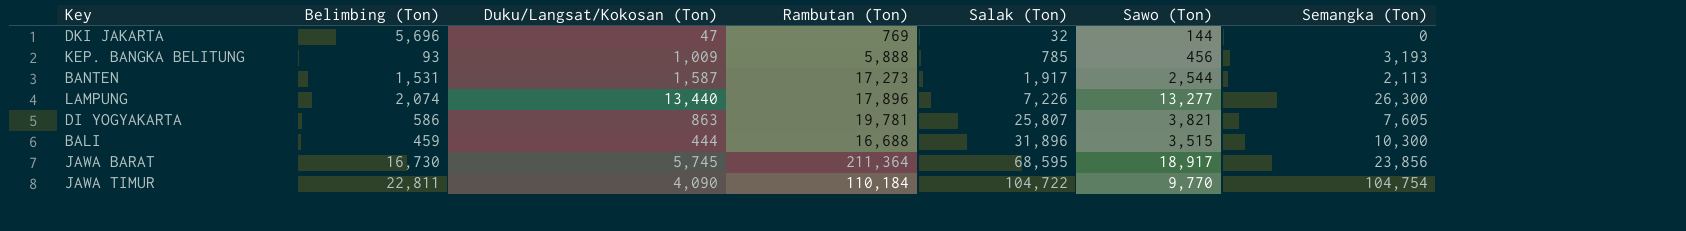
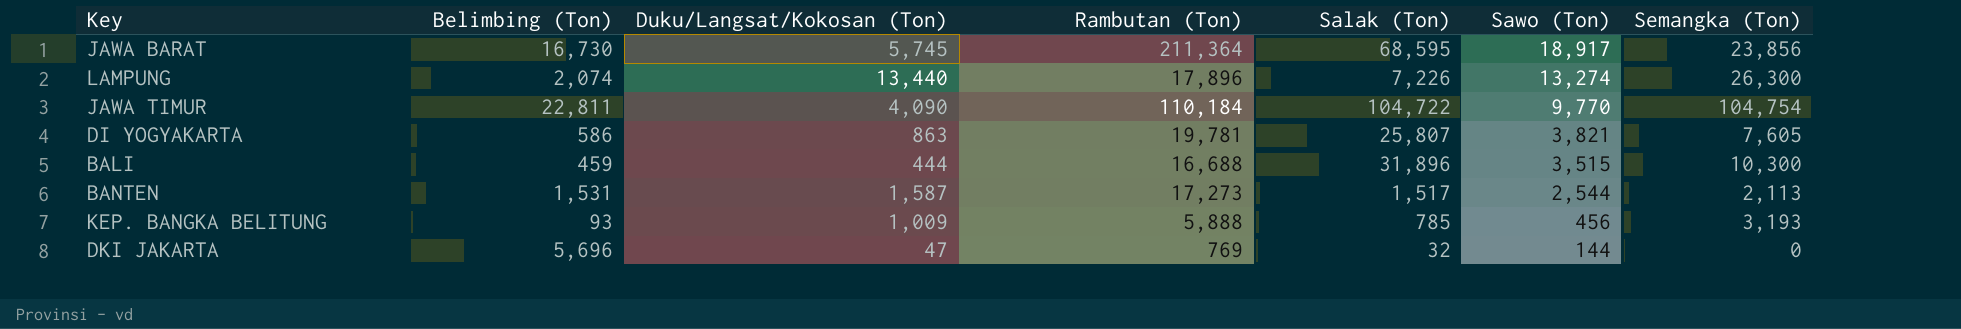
row order: Salak (Ton) ascending -> Sawo (Ton) descending
LAMPUNG | Sawo (Ton): 13,277 -> 13,274
BANTEN | Salak (Ton): 1,917 -> 1,517

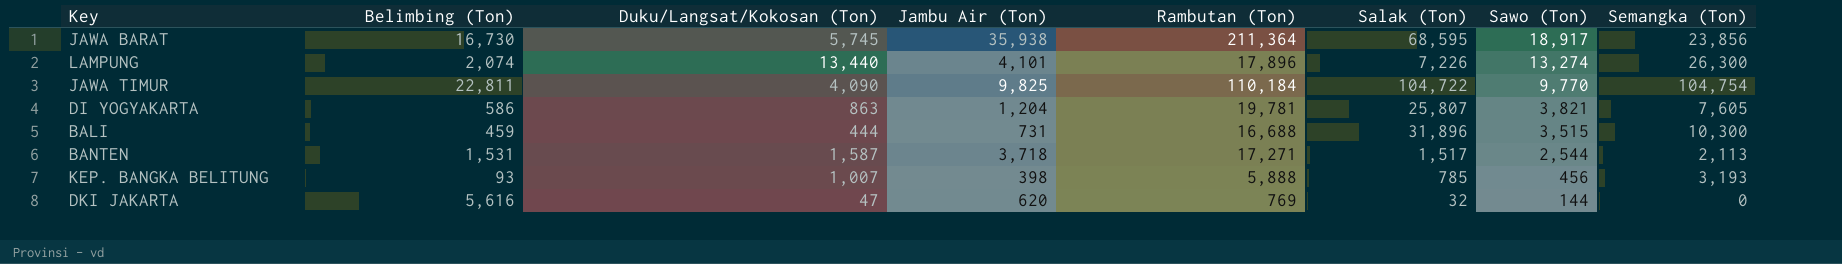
column Jambu Air (Ton) | position: none -> 4
BANTEN | Rambutan (Ton): 17,273 -> 17,271
KEP. BANGKA BELITUNG | Duku/Langsat/Kokosan (Ton): 1,009 -> 1,007
DKI JAKARTA | Belimbing (Ton): 5,696 -> 5,616

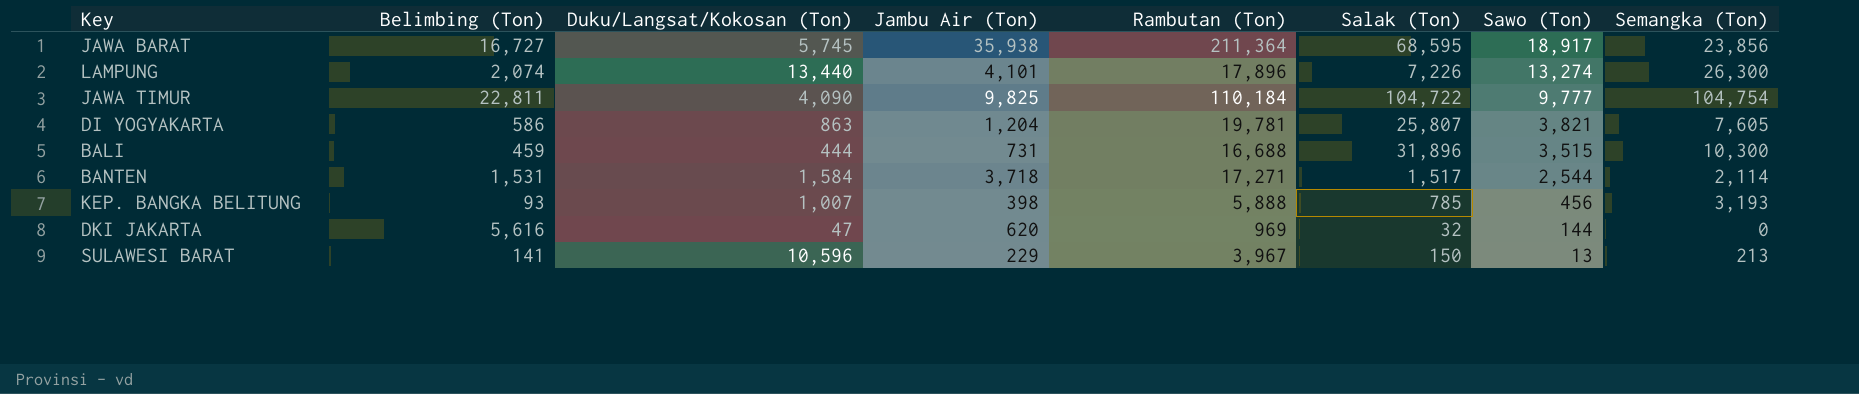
JAWA BARAT | Belimbing (Ton): 16,730 -> 16,727
JAWA TIMUR | Sawo (Ton): 9,770 -> 9,777
BANTEN | Duku/Langsat/Kokosan (Ton): 1,587 -> 1,584
BANTEN | Semangka (Ton): 2,113 -> 2,114
DKI JAKARTA | Rambutan (Ton): 769 -> 969
row SULAWESI BARAT: none -> 141 | 10,596 | 229 | 3,967 | 150 | 13 | 213

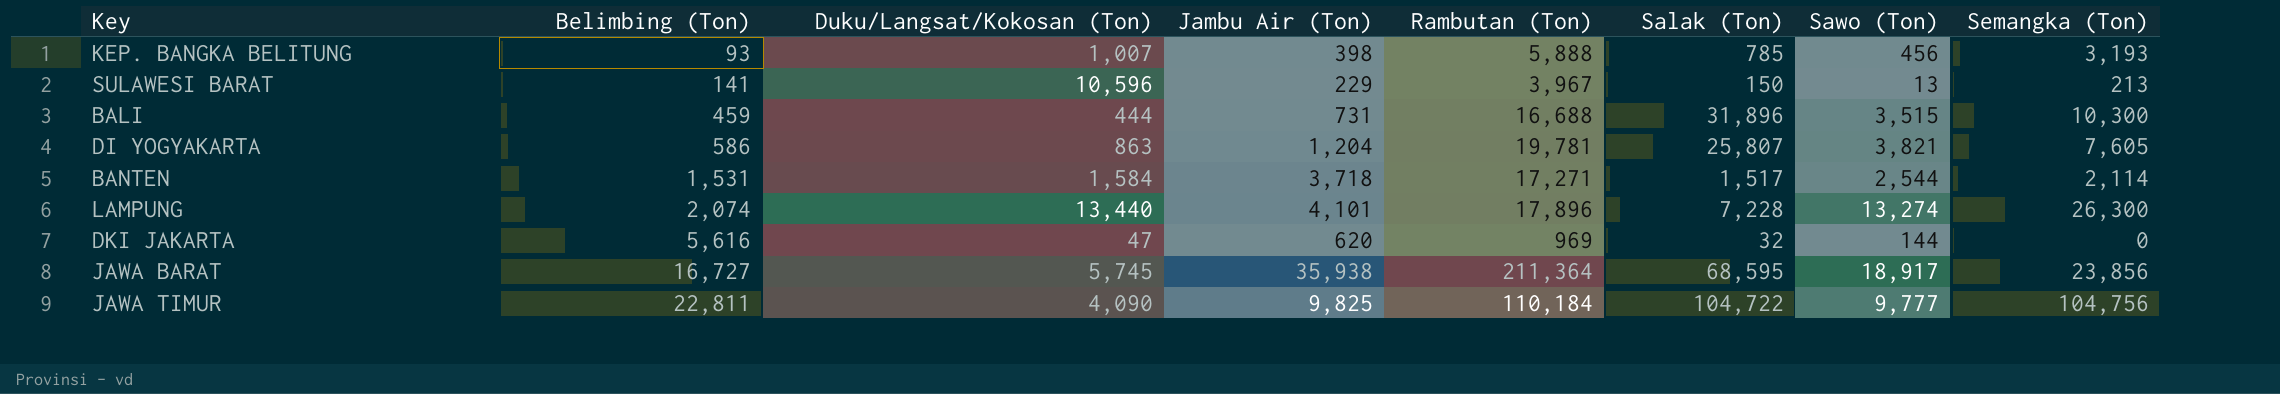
row order: Sawo (Ton) descending -> Belimbing (Ton) ascending
LAMPUNG | Salak (Ton): 7,226 -> 7,228
JAWA TIMUR | Semangka (Ton): 104,754 -> 104,756

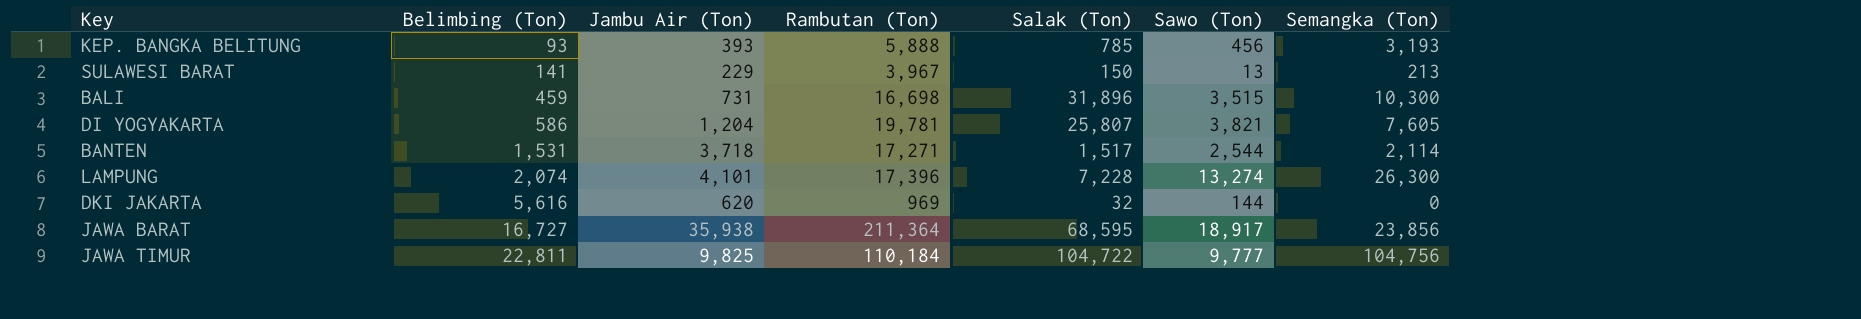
column Duku/Langsat/Kokosan (Ton) | position: 3 -> none
KEP. BANGKA BELITUNG | Jambu Air (Ton): 398 -> 393
BALI | Rambutan (Ton): 16,688 -> 16,698
LAMPUNG | Rambutan (Ton): 17,896 -> 17,396

